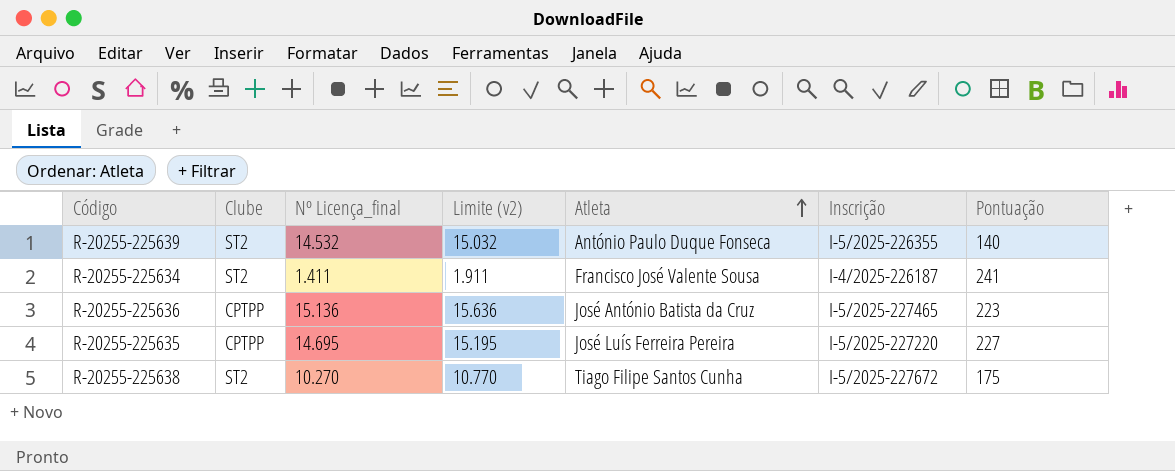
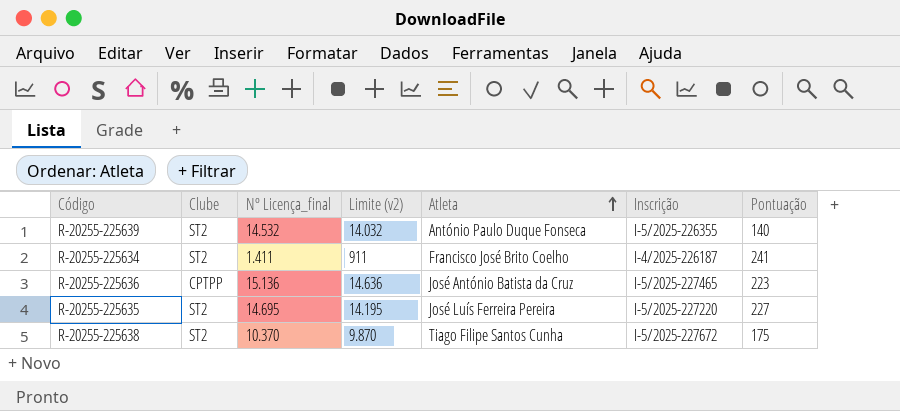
column Limite (v2) | formula: [Nº Licença_final] + 500 -> [Nº Licença_final] - 500
R-20255-225634 | Atleta: Francisco José Valente Sousa -> Francisco José Brito Coelho
R-20255-225635 | Clube: CPTPP -> ST2
R-20255-225638 | Nº Licença_final: 10.270 -> 10.370

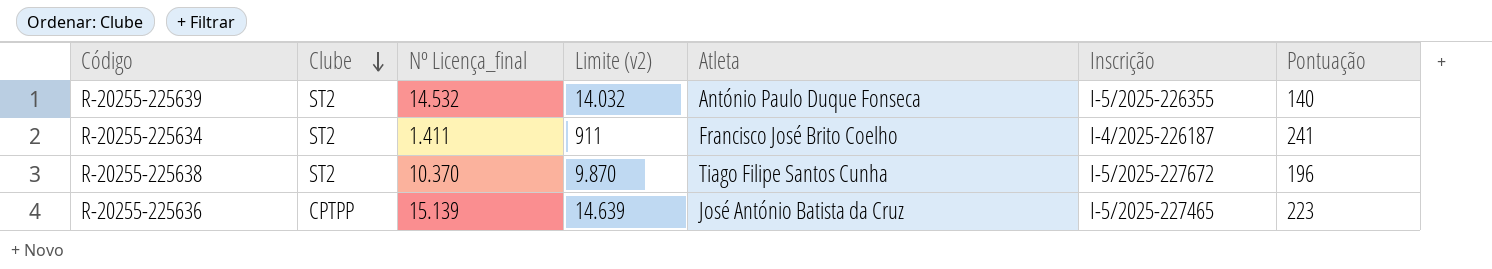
row order: Atleta ascending -> Clube descending
row R-20255-225635: ST2 | 14.695 | 14.195 | José Luís Ferreira Pereira | I-5/2025-227220 | 227 -> none
R-20255-225638 | Pontuação: 175 -> 196
R-20255-225636 | Nº Licença_final: 15.136 -> 15.139
R-20255-225636 | Limite (v2): 14.636 -> 14.639

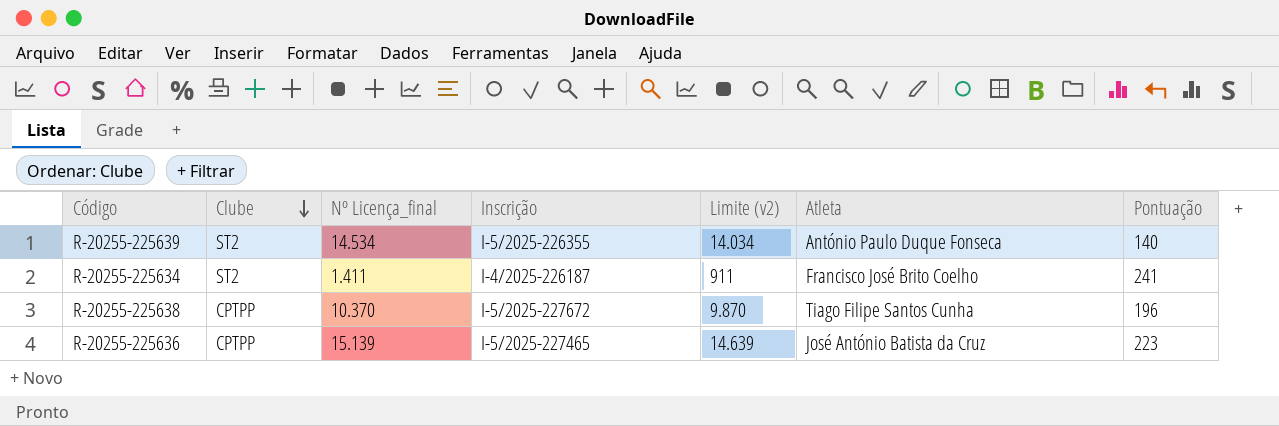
column Inscrição | position: 6 -> 4
R-20255-225639 | Nº Licença_final: 14.532 -> 14.534
R-20255-225639 | Limite (v2): 14.032 -> 14.034
R-20255-225638 | Clube: ST2 -> CPTPP

